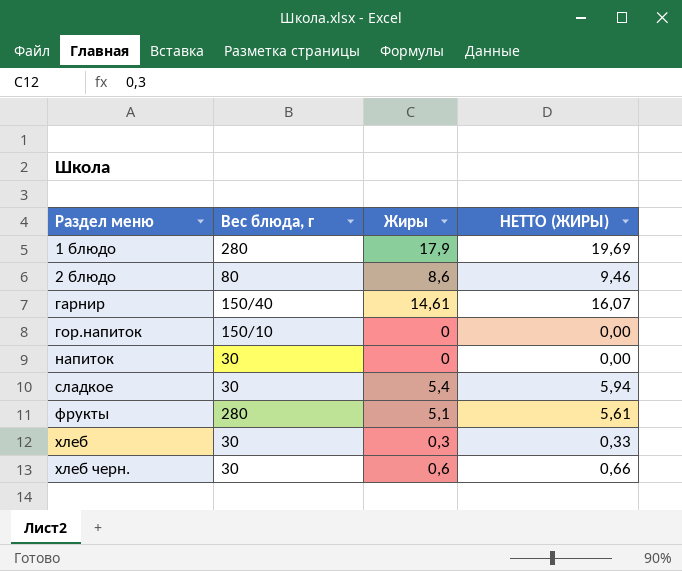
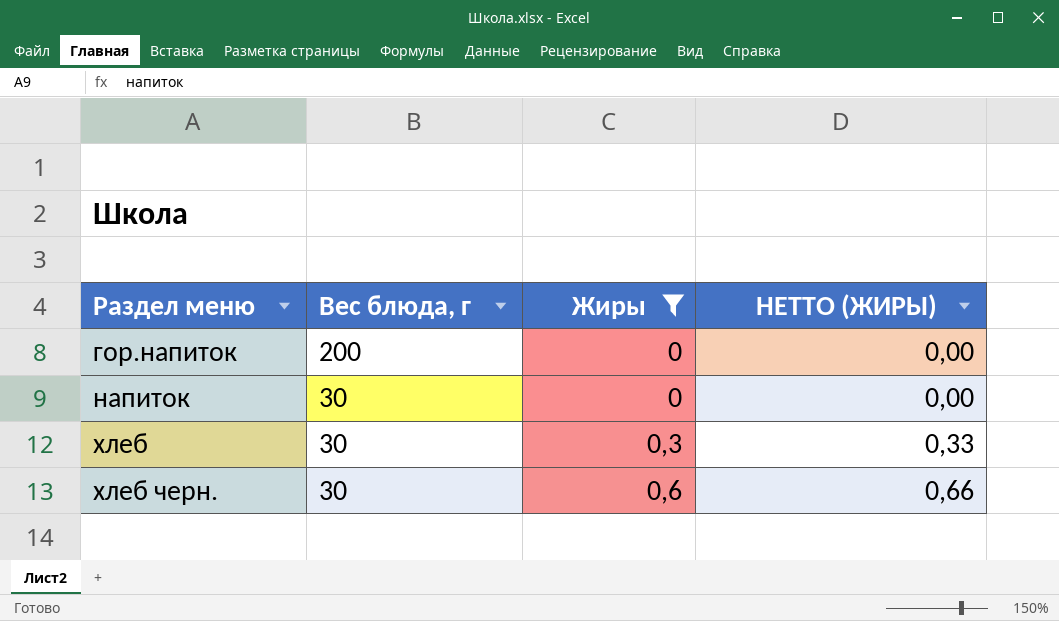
filter: none -> Жиры <= 0,6
гор.напиток | Вес блюда, г: 150/10 -> 200

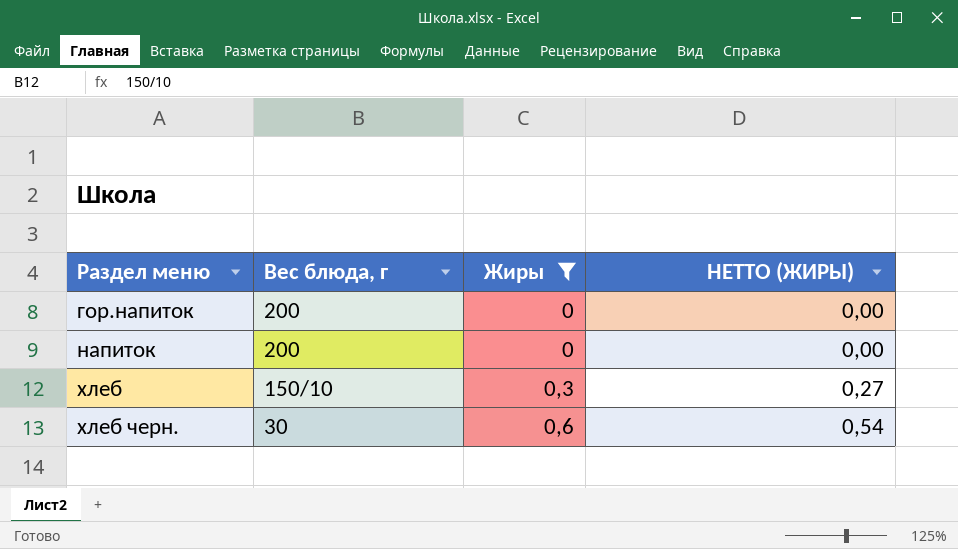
column НЕТТО (ЖИРЫ) | formula: [Жиры] * 1,1 -> [Жиры] * 0,9
напиток | Вес блюда, г: 30 -> 200
хлеб | Вес блюда, г: 30 -> 150/10

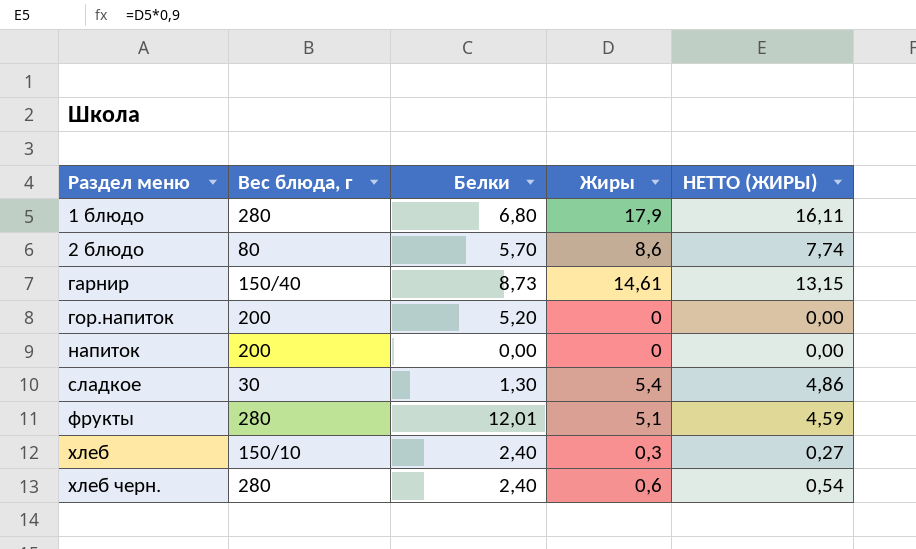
filter: Жиры <= 0,6 -> none
column Белки | position: none -> 3
хлеб черн. | Вес блюда, г: 30 -> 280

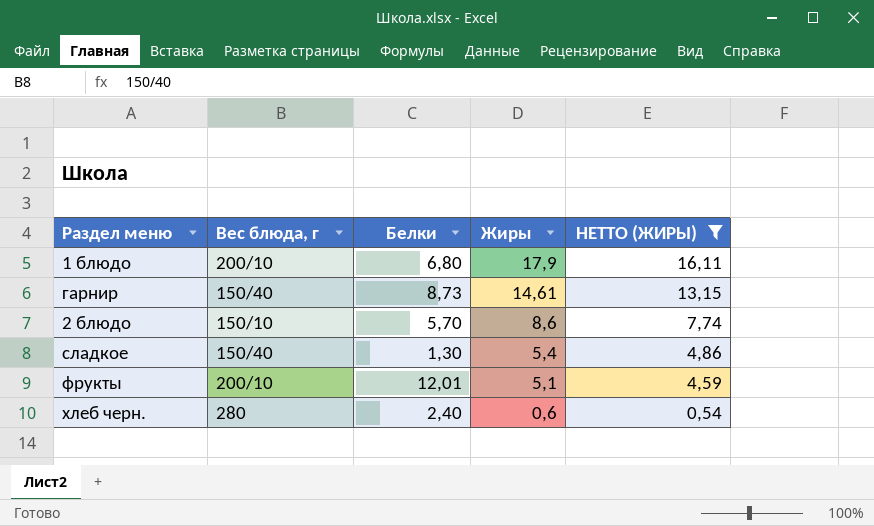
filter: none -> НЕТТО (ЖИРЫ) >= 0,54
row order: Раздел меню ascending -> Жиры descending
1 блюдо | Вес блюда, г: 280 -> 200/10
2 блюдо | Вес блюда, г: 80 -> 150/10
сладкое | Вес блюда, г: 30 -> 150/40
фрукты | Вес блюда, г: 280 -> 200/10

